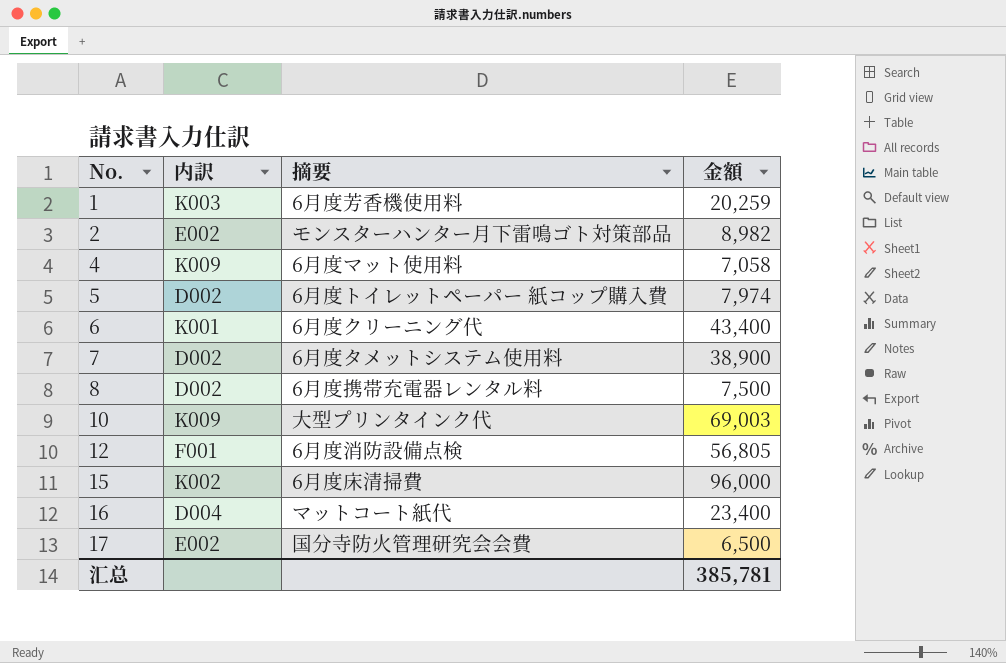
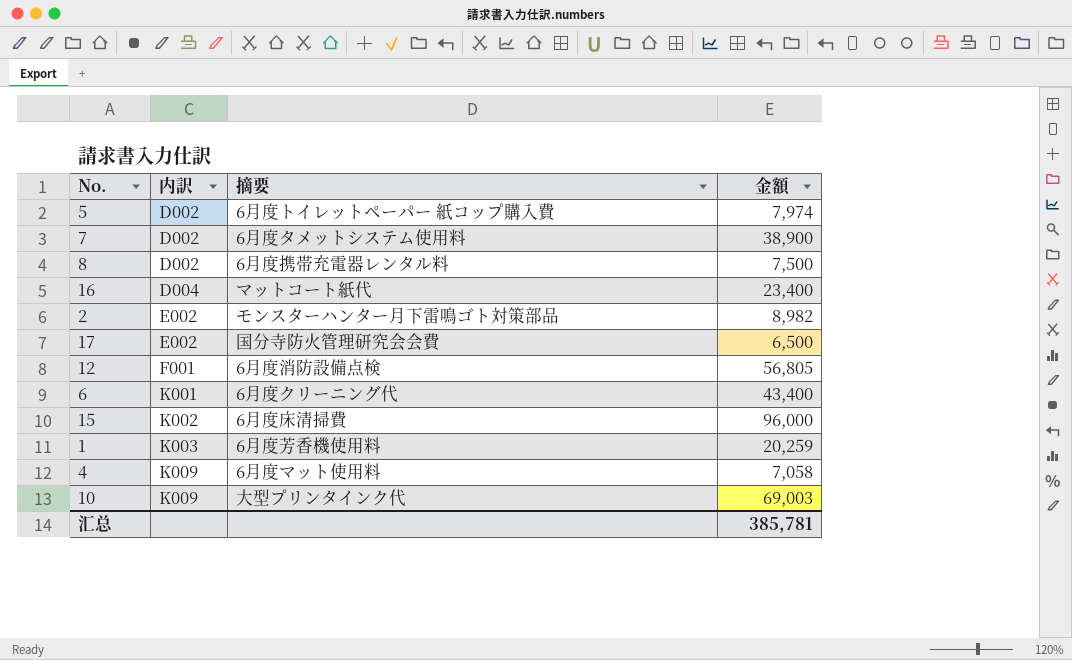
row order: No. ascending -> 内訳 ascending

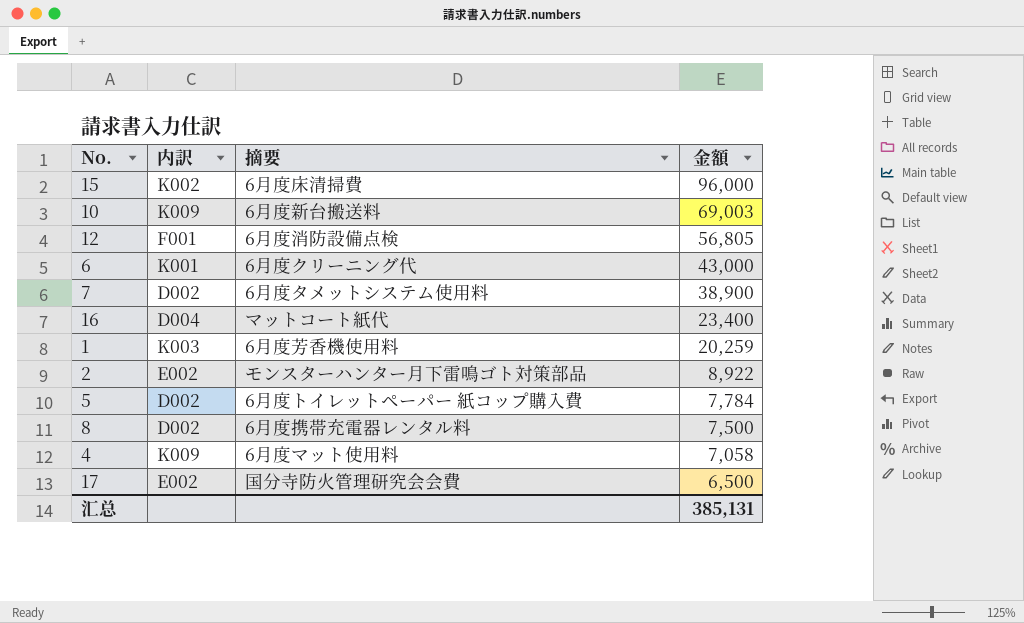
row order: 内訳 ascending -> 金額 descending
10 | 摘要: 大型プリンタインク代 -> 6月度新台搬送料
6 | 金額: 43,400 -> 43,000
2 | 金額: 8,982 -> 8,922
5 | 金額: 7,974 -> 7,784
汇总 | 金額: 385,781 -> 385,131

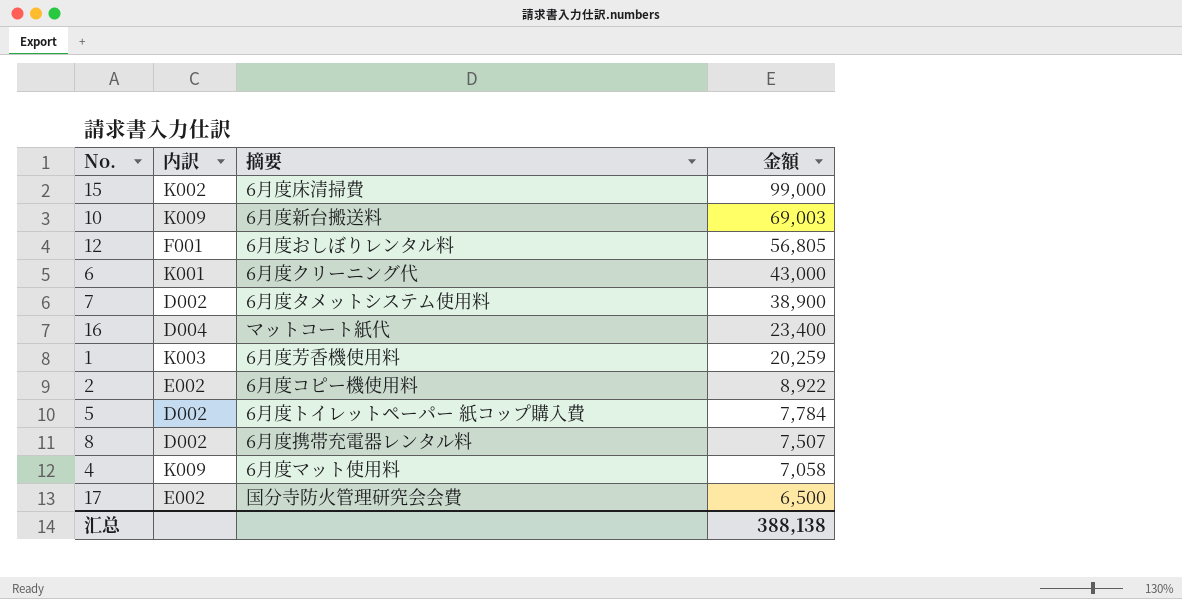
15 | 金額: 96,000 -> 99,000
12 | 摘要: 6月度消防設備点検 -> 6月度おしぼりレンタル料
2 | 摘要: モンスターハンター月下雷鳴ゴト対策部品 -> 6月度コピー機使用料
8 | 金額: 7,500 -> 7,507
汇总 | 金額: 385,131 -> 388,138

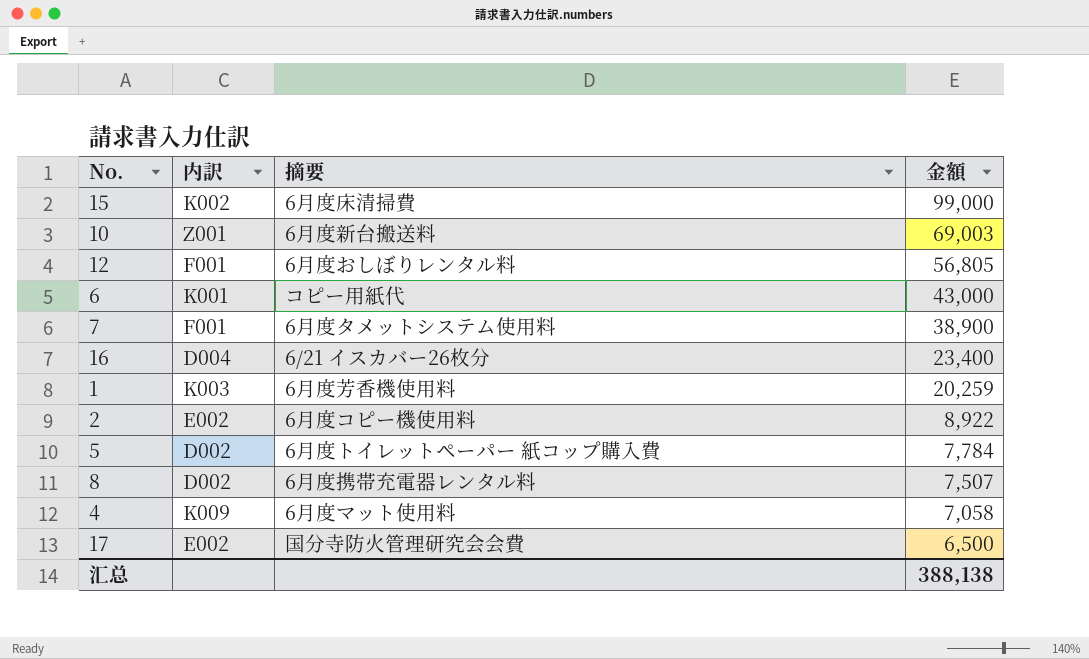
10 | 内訳: K009 -> Z001
6 | 摘要: 6月度クリーニング代 -> コピー用紙代
7 | 内訳: D002 -> F001
16 | 摘要: マットコート紙代 -> 6/21 イスカバー26枚分

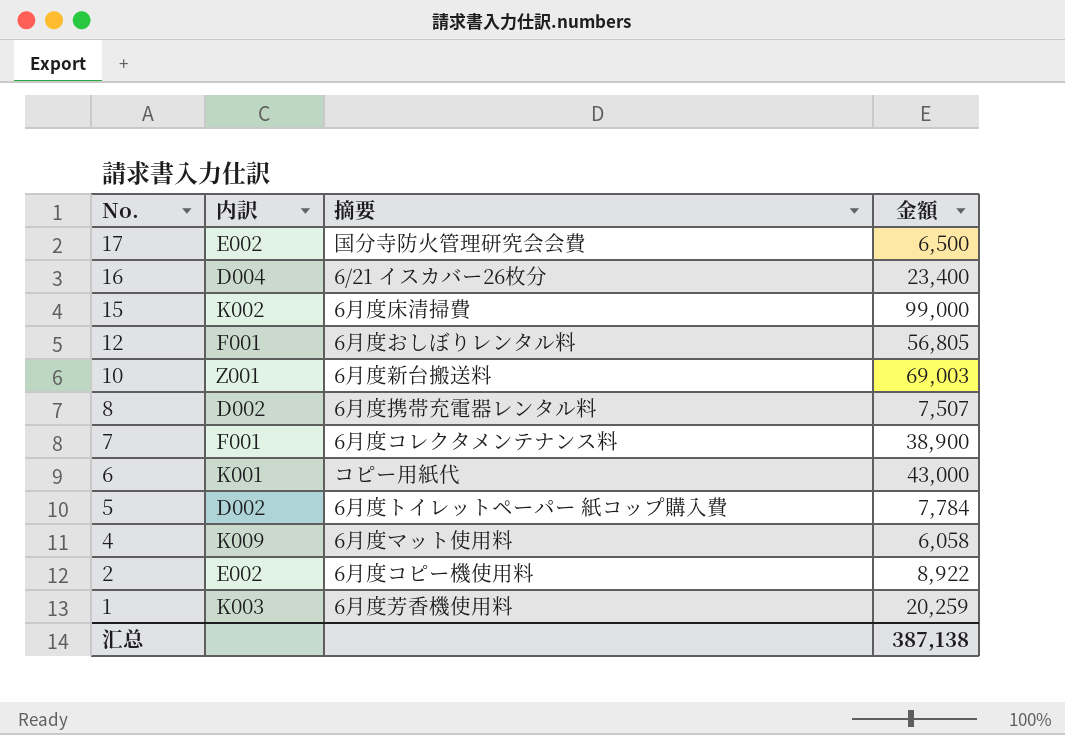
row order: 金額 descending -> No. descending
7 | 摘要: 6月度タメットシステム使用料 -> 6月度コレクタメンテナンス料
4 | 金額: 7,058 -> 6,058
汇总 | 金額: 388,138 -> 387,138

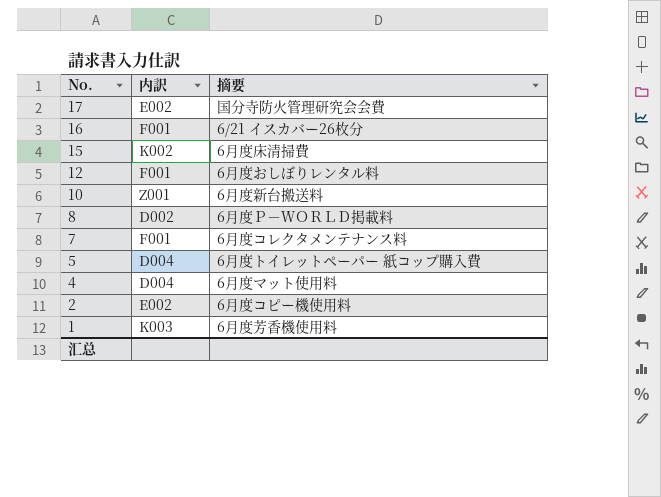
column 金額 | position: 4 -> none
row 6: K001 | コピー用紙代 | 43,000 -> none
16 | 内訳: D004 -> F001
8 | 摘要: 6月度携帯充電器レンタル料 -> 6月度Ｐ－ＷＯＲＬＤ掲載料
5 | 内訳: D002 -> D004
4 | 内訳: K009 -> D004

